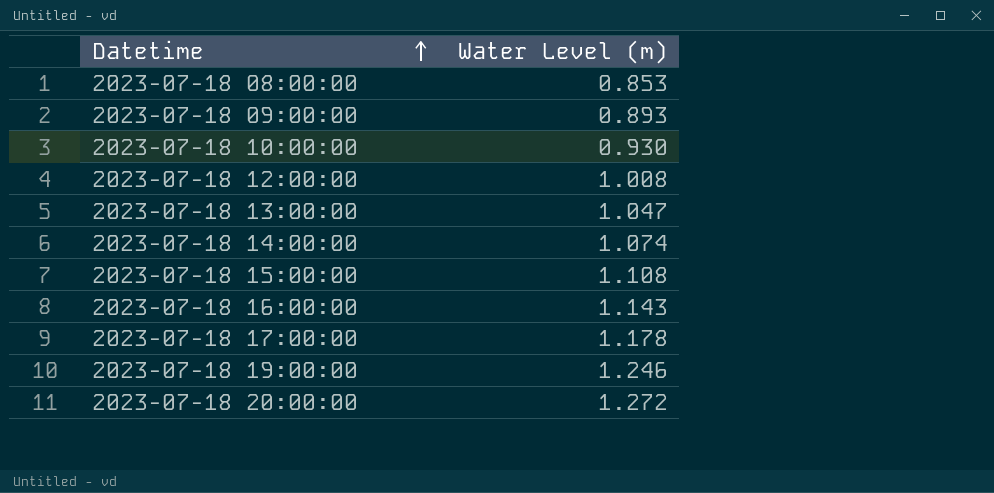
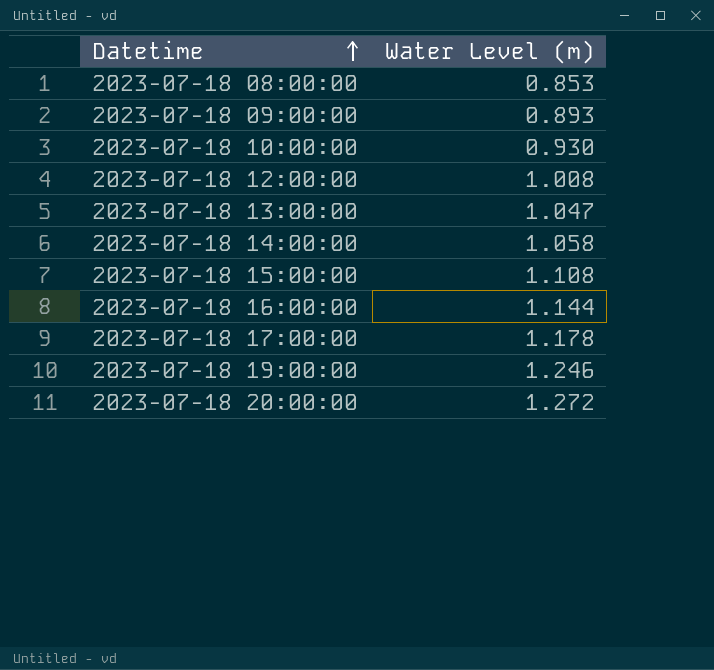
2023-07-18 14:00:00 | Water Level (m): 1.074 -> 1.058
2023-07-18 16:00:00 | Water Level (m): 1.143 -> 1.144

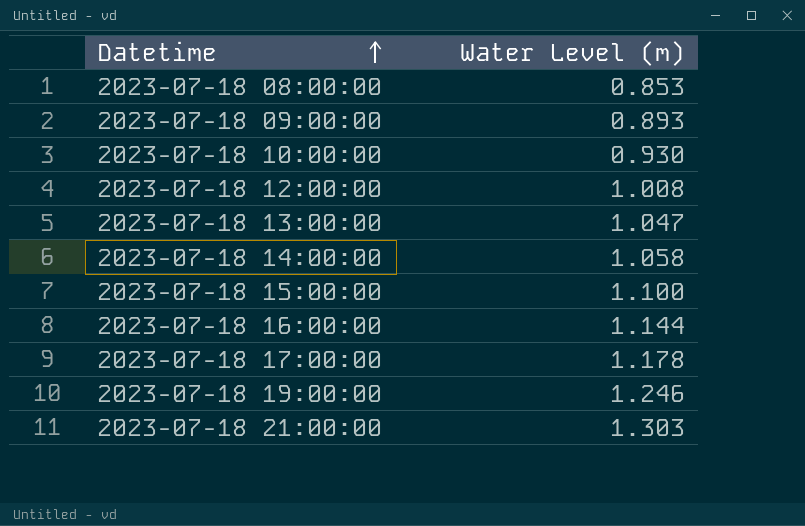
row 2023-07-18 20:00:00: 1.272 -> none
2023-07-18 15:00:00 | Water Level (m): 1.108 -> 1.100
row 2023-07-18 21:00:00: none -> 1.303

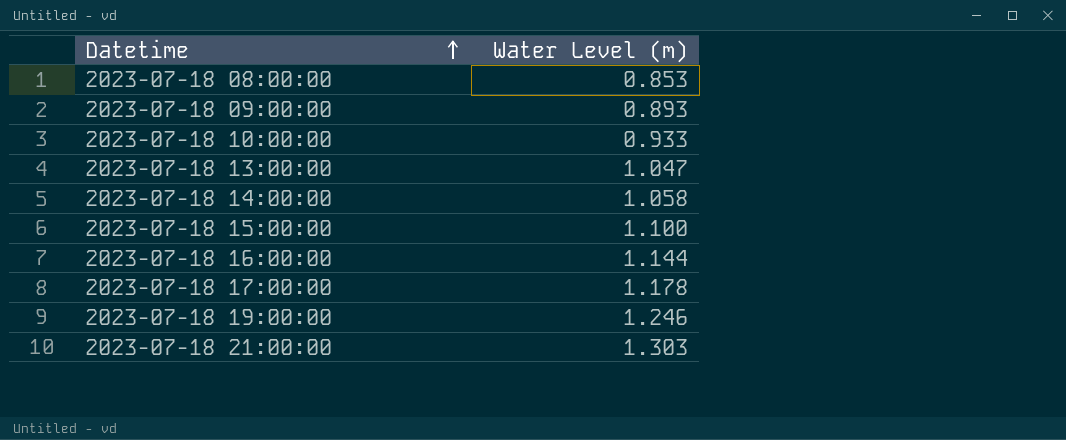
row 2023-07-18 12:00:00: 1.008 -> none
2023-07-18 10:00:00 | Water Level (m): 0.930 -> 0.933

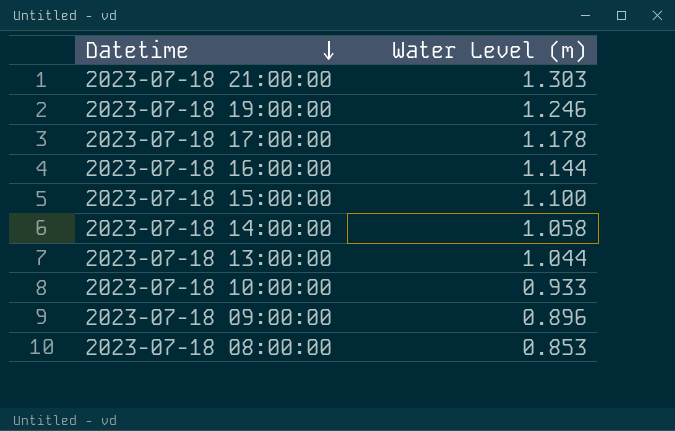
row order: Datetime ascending -> Datetime descending
2023-07-18 13:00:00 | Water Level (m): 1.047 -> 1.044
2023-07-18 09:00:00 | Water Level (m): 0.893 -> 0.896

